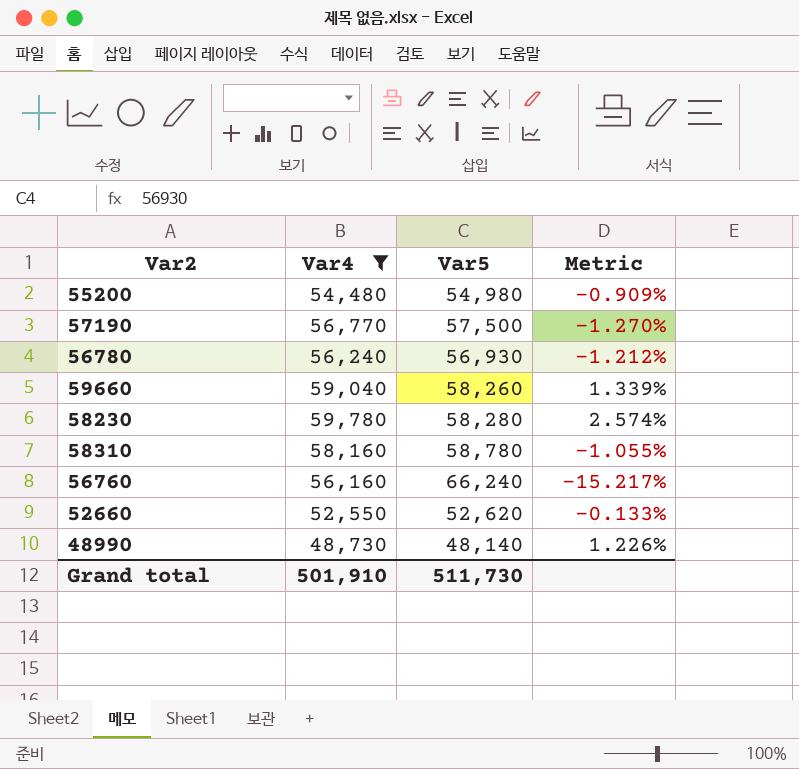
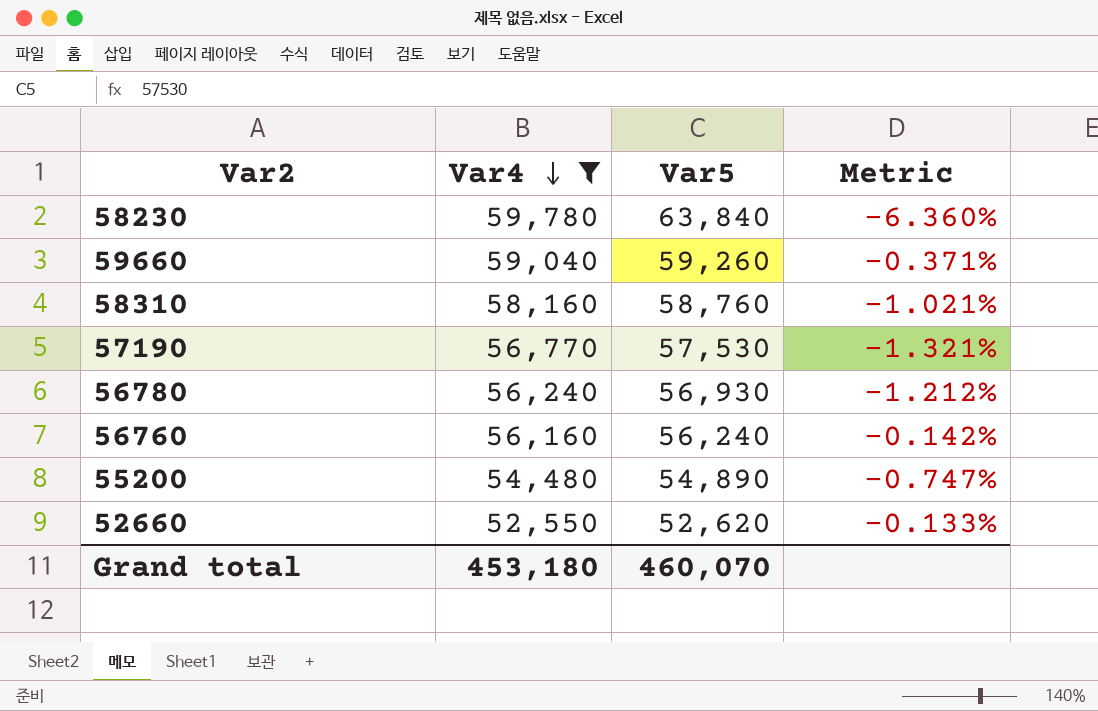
row order: none -> Var4 descending
row 48990: 48,730 | 48,140 | 1.226% -> none
58230 | Var5: 58,280 -> 63,840
58230 | Metric: 2.574% -> -6.360%
59660 | Var5: 58,260 -> 59,260
59660 | Metric: 1.339% -> -0.371%
58310 | Var5: 58,780 -> 58,760
58310 | Metric: -1.055% -> -1.021%
57190 | Var5: 57,500 -> 57,530
57190 | Metric: -1.270% -> -1.321%
56760 | Var5: 66,240 -> 56,240
56760 | Metric: -15.217% -> -0.142%
55200 | Var5: 54,980 -> 54,890
55200 | Metric: -0.909% -> -0.747%
Grand total | Var4: 501,910 -> 453,180
Grand total | Var5: 511,730 -> 460,070

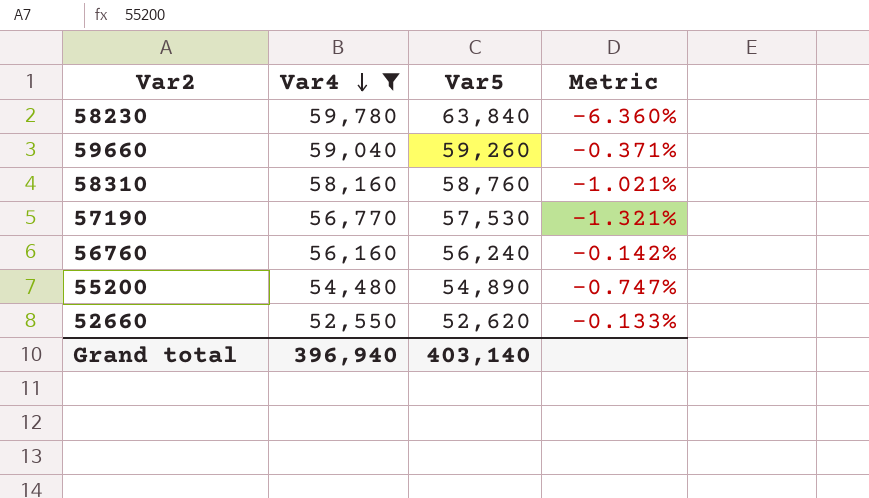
row 56780: 56,240 | 56,930 | -1.212% -> none
Grand total | Var4: 453,180 -> 396,940
Grand total | Var5: 460,070 -> 403,140

